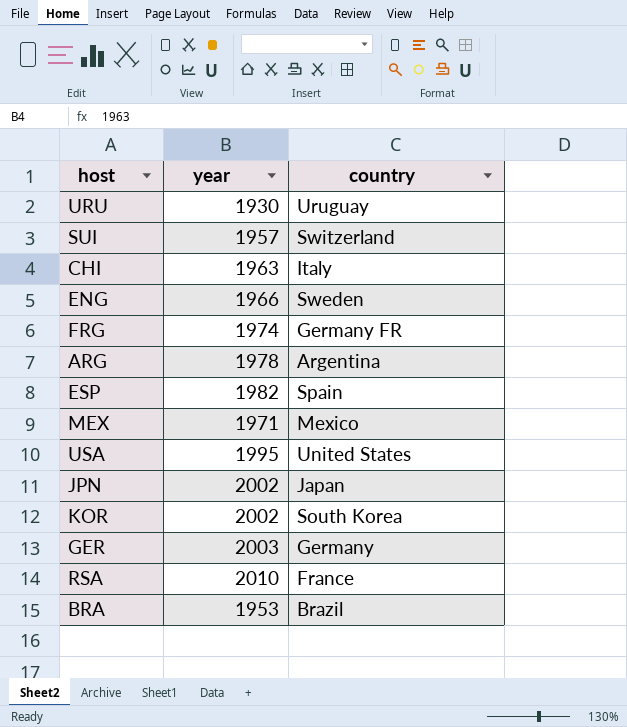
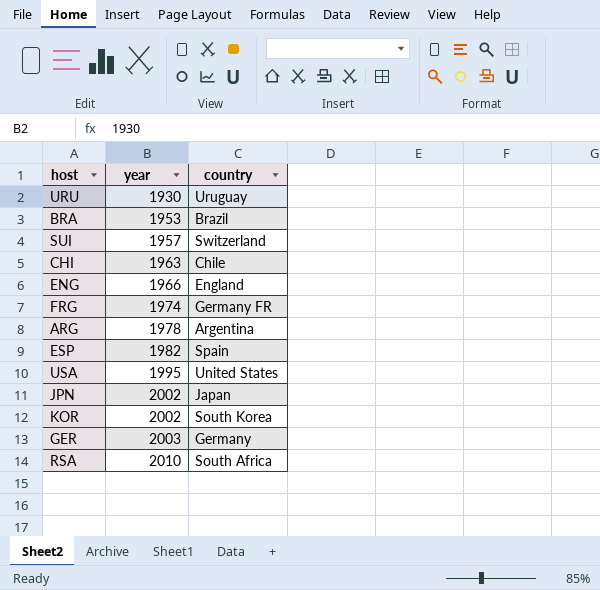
row order: none -> year ascending
row MEX: 1971 | Mexico -> none
CHI | country: Italy -> Chile
ENG | country: Sweden -> England
RSA | country: France -> South Africa

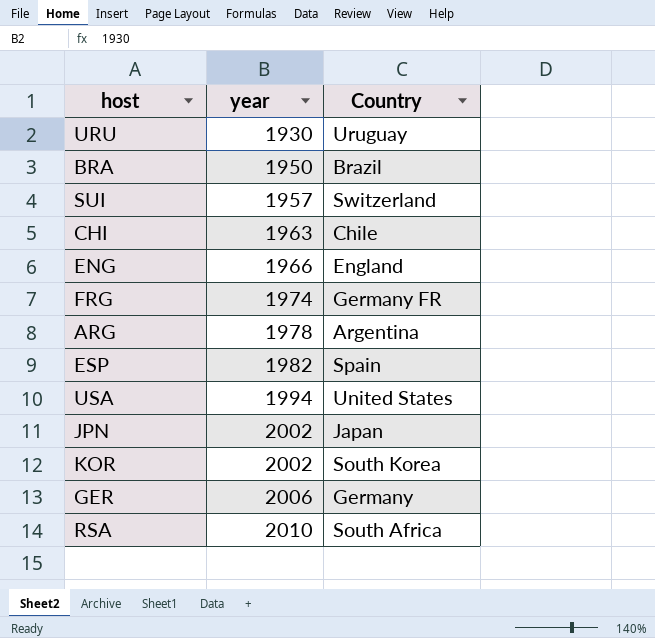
column name: country -> Country
BRA | year: 1953 -> 1950
USA | year: 1995 -> 1994
GER | year: 2003 -> 2006

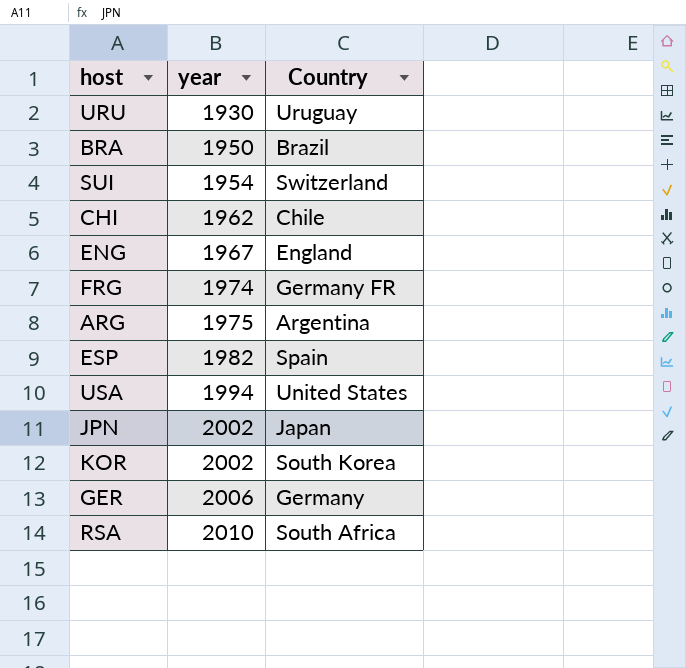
SUI | year: 1957 -> 1954
CHI | year: 1963 -> 1962
ENG | year: 1966 -> 1967
ARG | year: 1978 -> 1975

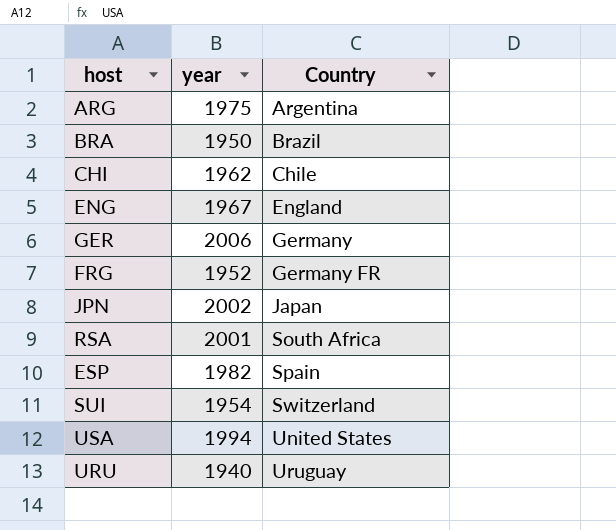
row order: year ascending -> Country ascending
row KOR: 2002 | South Korea -> none
FRG | year: 1974 -> 1952
RSA | year: 2010 -> 2001
URU | year: 1930 -> 1940

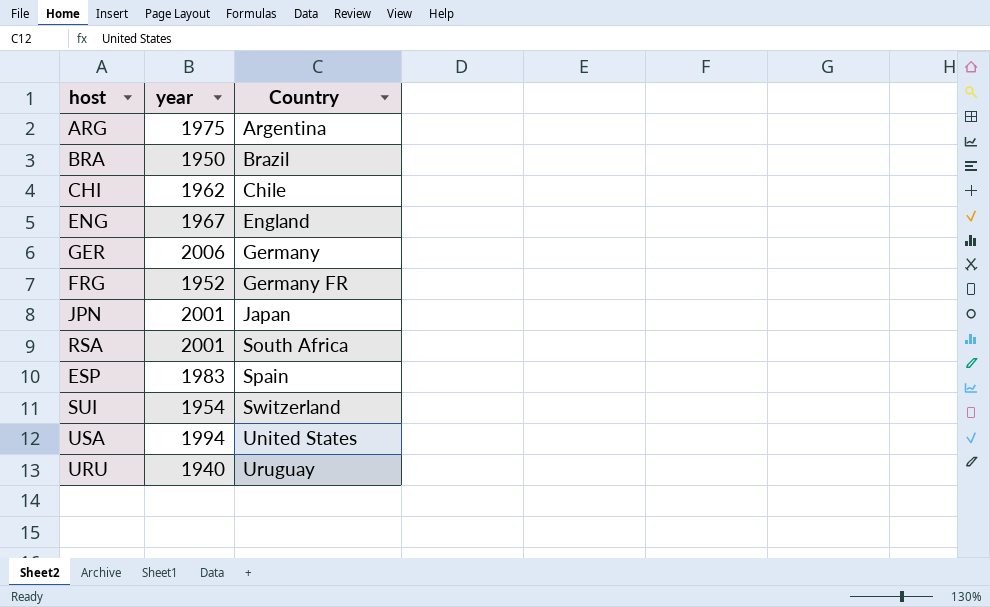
JPN | year: 2002 -> 2001
ESP | year: 1982 -> 1983

